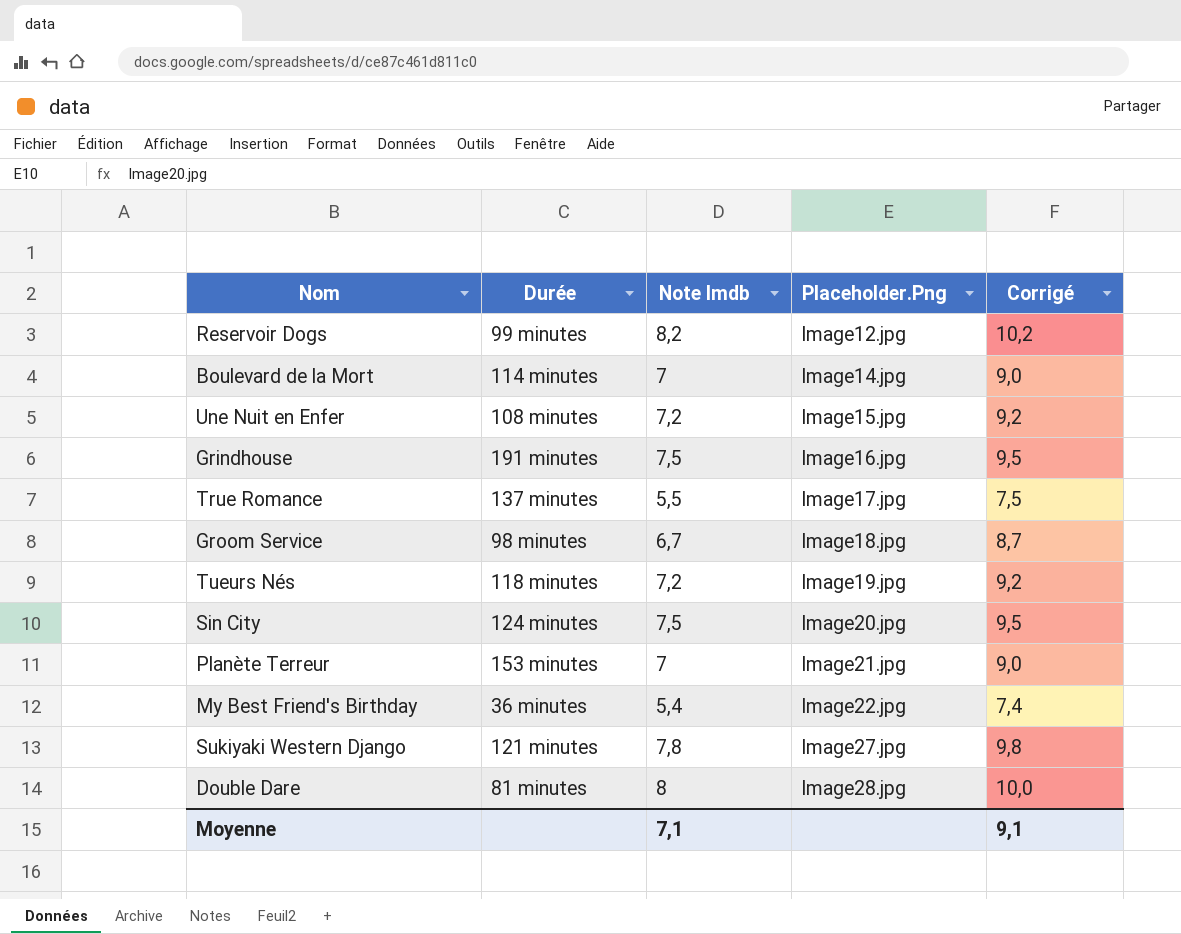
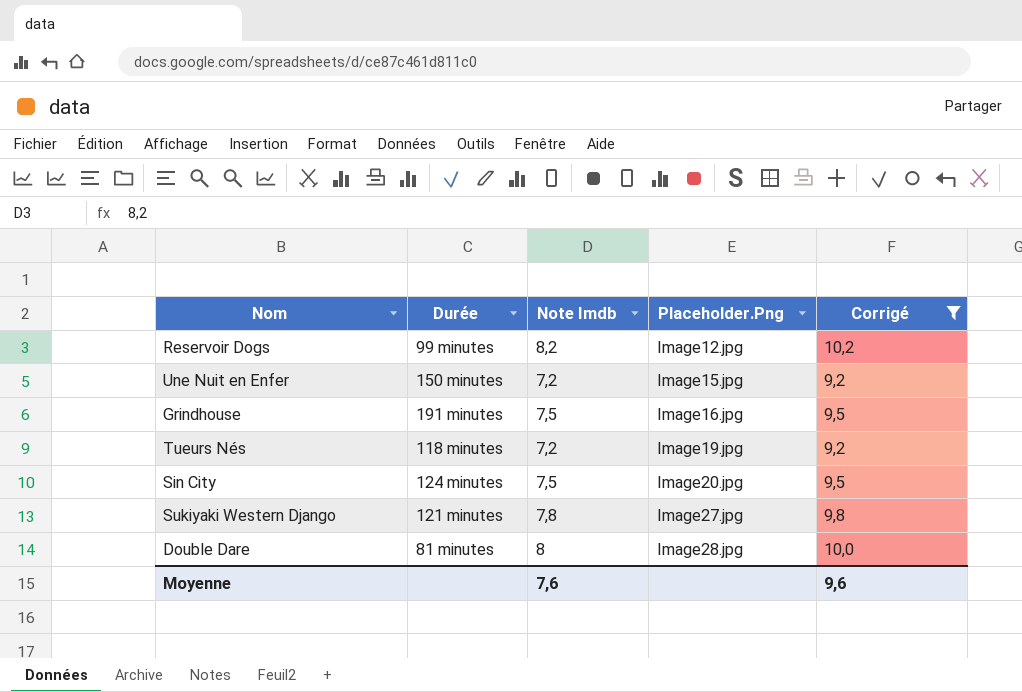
filter: none -> Corrigé >= 9,2
Une Nuit en Enfer | Durée: 108 minutes -> 150 minutes
Moyenne | Note Imdb: 7,1 -> 7,6
Moyenne | Corrigé: 9,1 -> 9,6

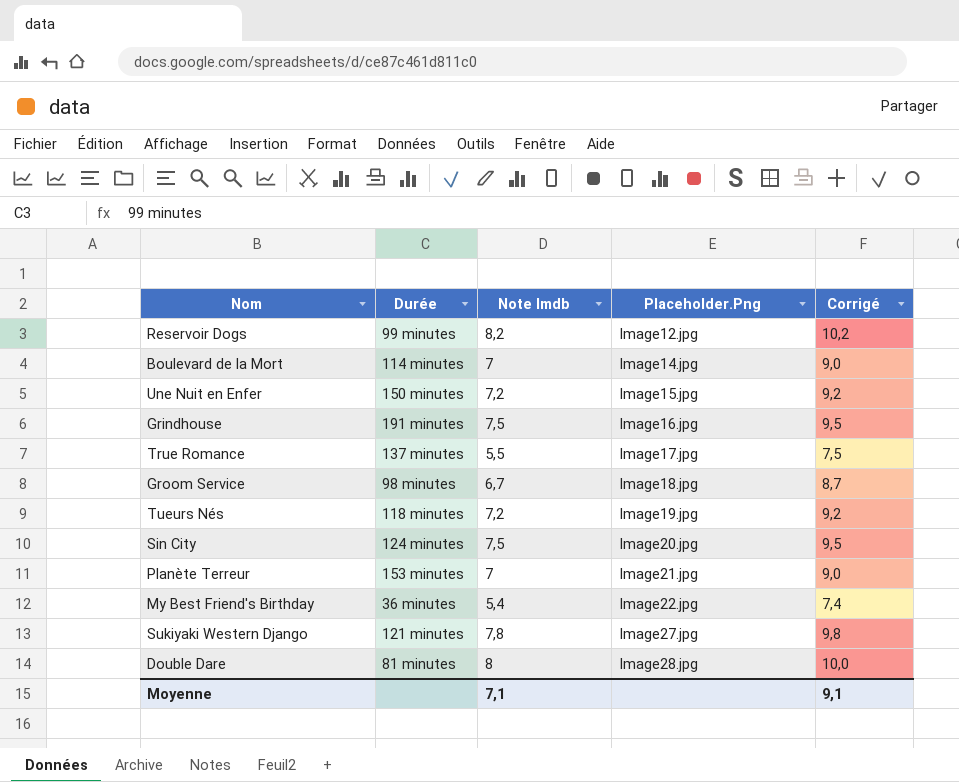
filter: Corrigé >= 9,2 -> none
Moyenne | Note Imdb: 7,6 -> 7,1
Moyenne | Corrigé: 9,6 -> 9,1

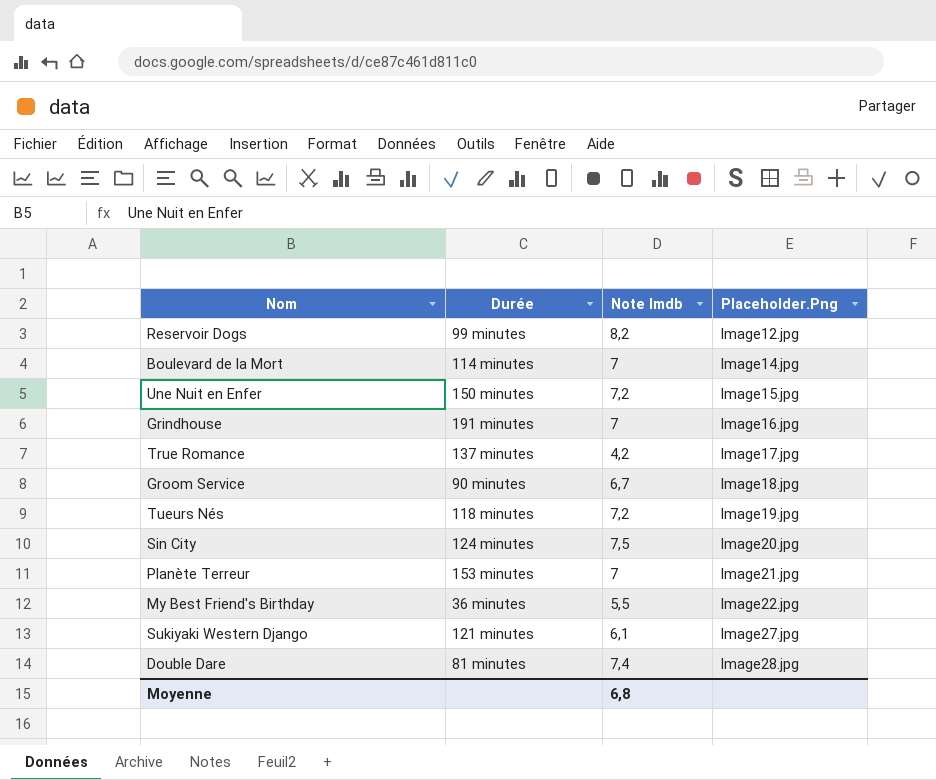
column Corrigé | formula: [Note Imdb] + 2 -> none
Grindhouse | Note Imdb: 7,5 -> 7
True Romance | Note Imdb: 5,5 -> 4,2
Groom Service | Durée: 98 minutes -> 90 minutes
My Best Friend's Birthday | Note Imdb: 5,4 -> 5,5
Sukiyaki Western Django | Note Imdb: 7,8 -> 6,1
Double Dare | Note Imdb: 8 -> 7,4
Moyenne | Note Imdb: 7,1 -> 6,8

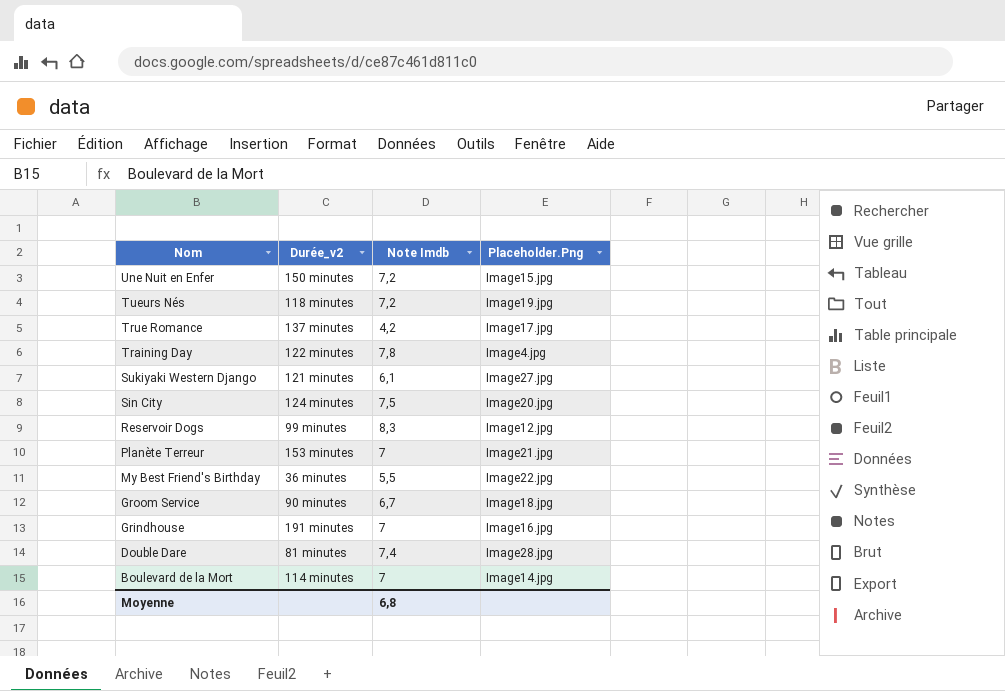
row order: Placeholder.Png ascending -> Nom descending
column name: Durée -> Durée_v2
row Training Day: none -> 122 minutes | 7,8 | Image4.jpg
Reservoir Dogs | Note Imdb: 8,2 -> 8,3

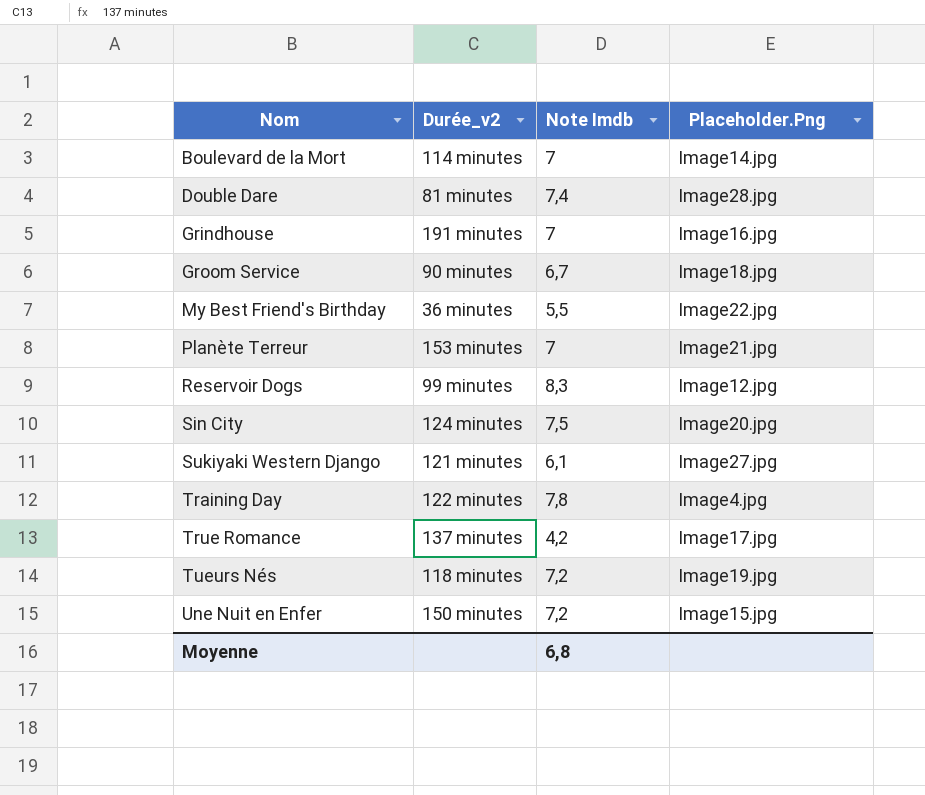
row order: Nom descending -> Nom ascending

